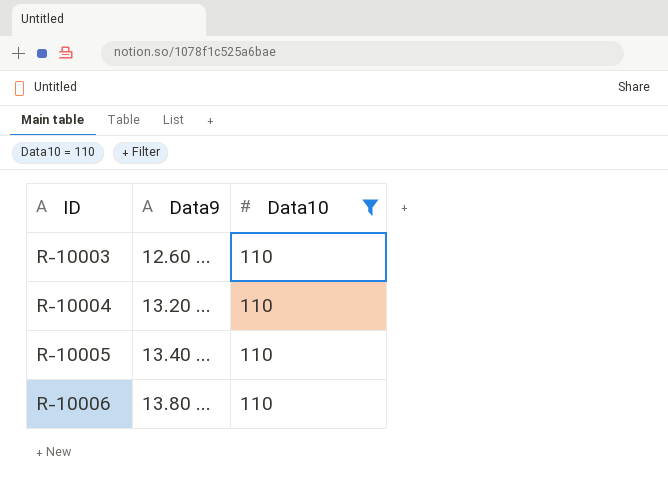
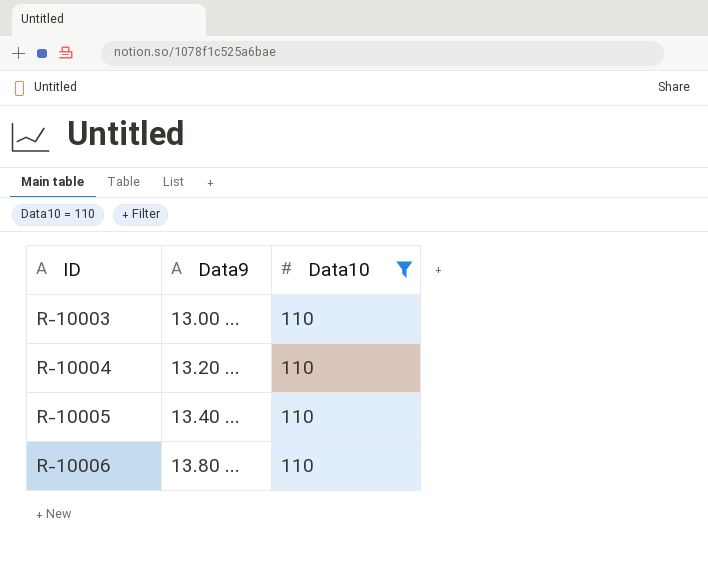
R-10003 | Data9: 12.60 ... -> 13.00 ...

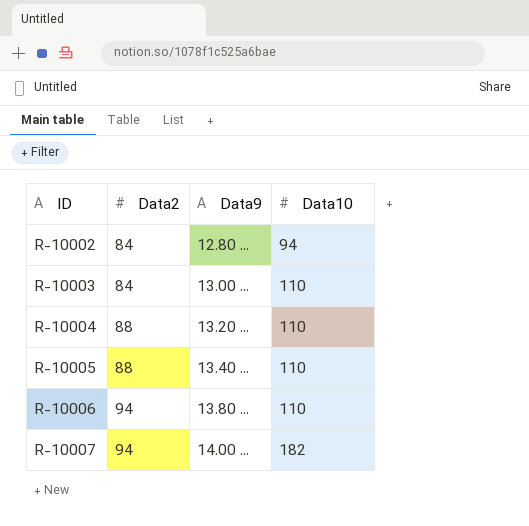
filter: Data10 = 110 -> none
column Data2 | position: none -> 2

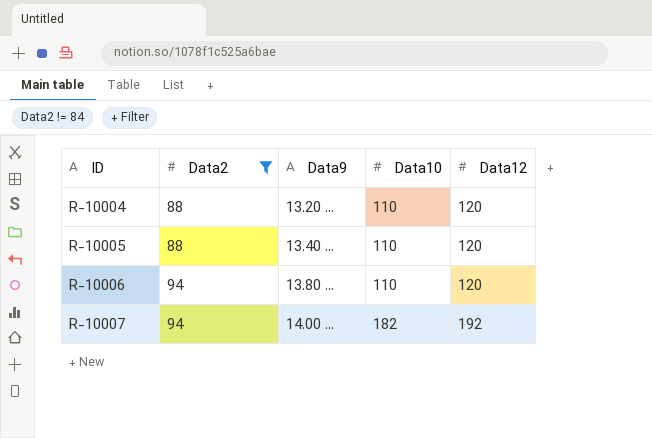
filter: none -> Data2 != 84
column Data12 | position: none -> 5

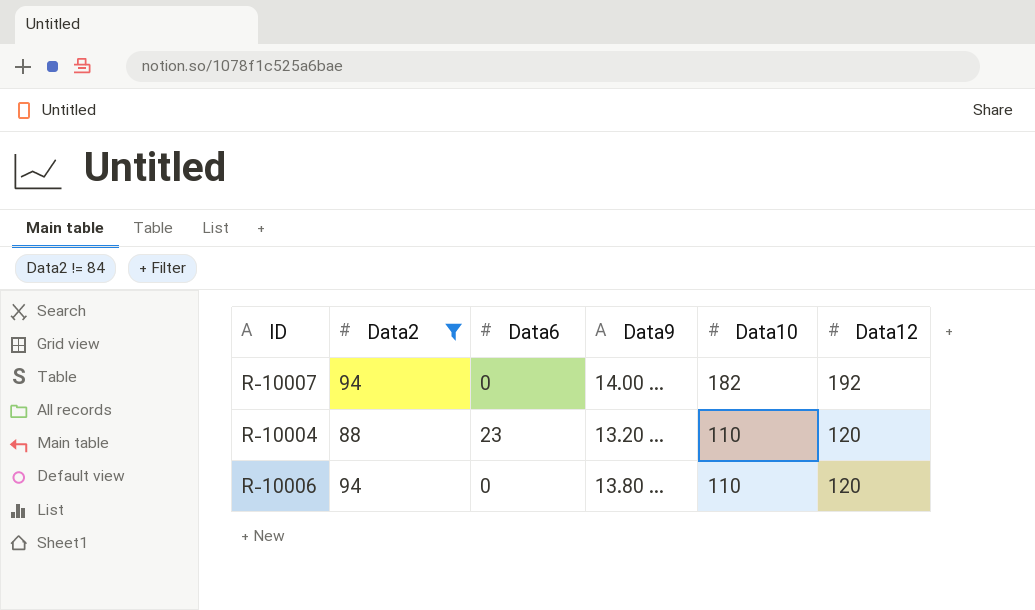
row order: ID ascending -> Data10 descending
column Data6 | position: none -> 3
row R-10005: 88 | 13.40 ... | 110 | 120 -> none

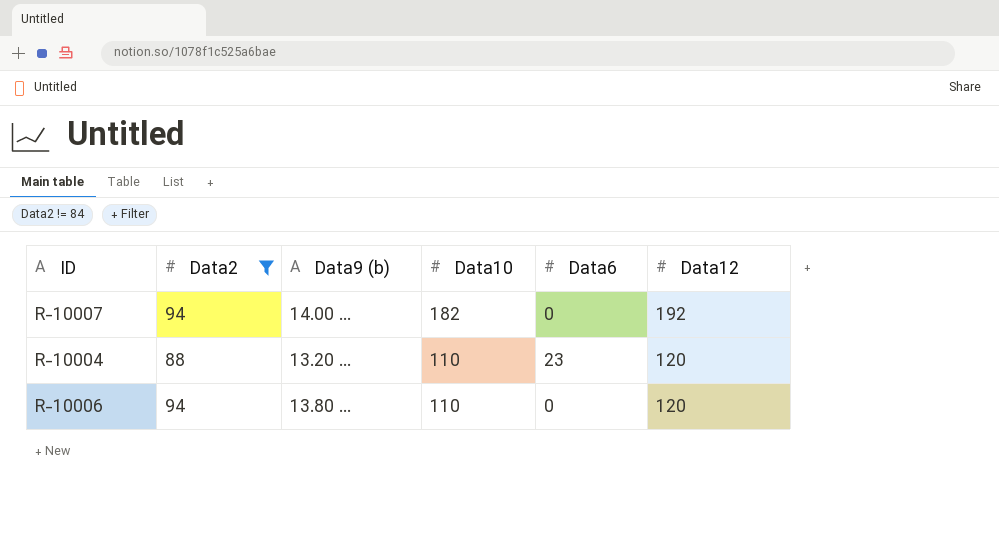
column name: Data9 -> Data9 (b)
column Data6 | position: 3 -> 5

